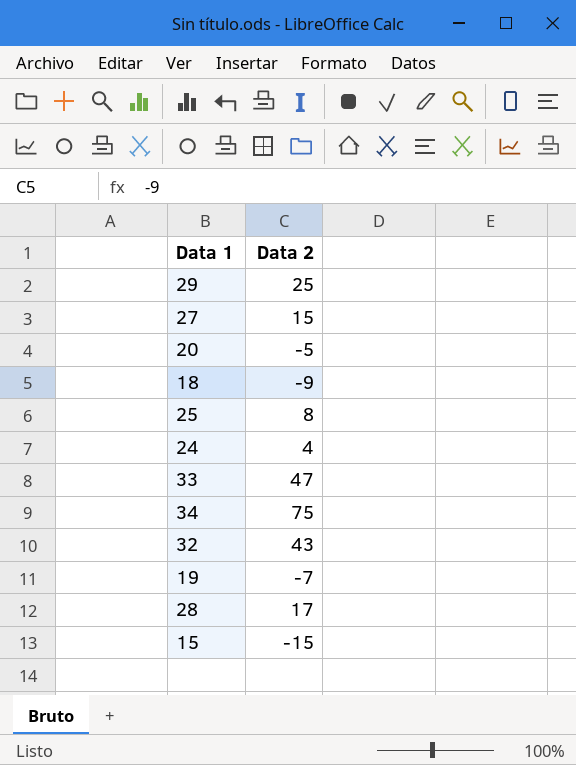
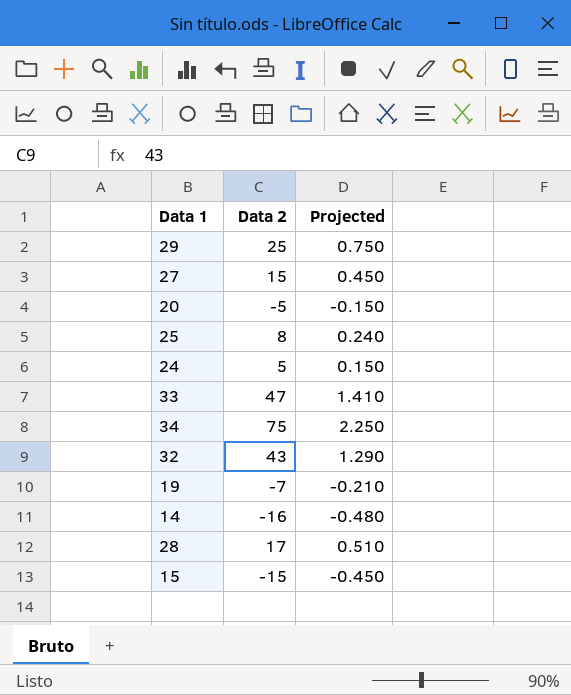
column Projected | formula: none -> [Data 2] * 0.03
row 18: -9 -> none
24 | Data 2: 4 -> 5
row 14: none -> -16 | -0.480

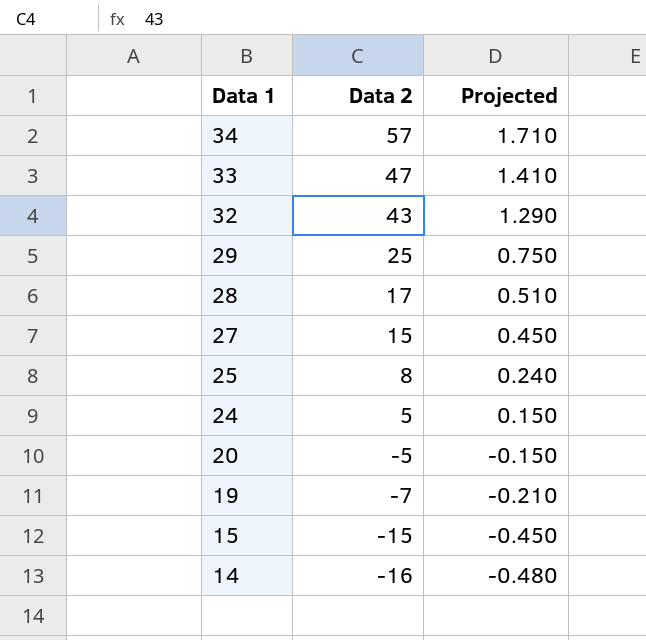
row order: none -> Data 1 descending
34 | Data 2: 75 -> 57
34 | Projected: 2.250 -> 1.710

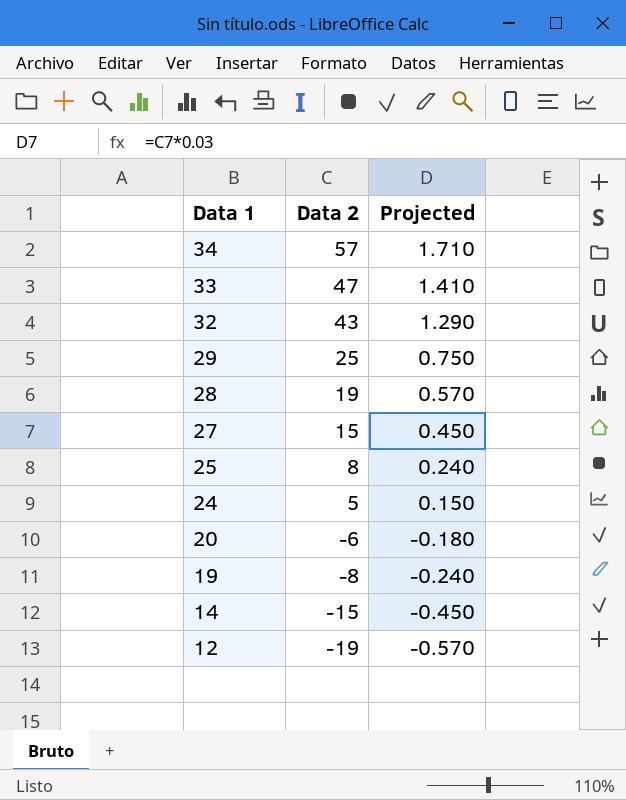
row 15: -15 | -0.450 -> none
28 | Data 2: 17 -> 19
28 | Projected: 0.510 -> 0.570
20 | Data 2: -5 -> -6
20 | Projected: -0.150 -> -0.180
19 | Data 2: -7 -> -8
19 | Projected: -0.210 -> -0.240
14 | Data 2: -16 -> -15
14 | Projected: -0.480 -> -0.450
row 12: none -> -19 | -0.570

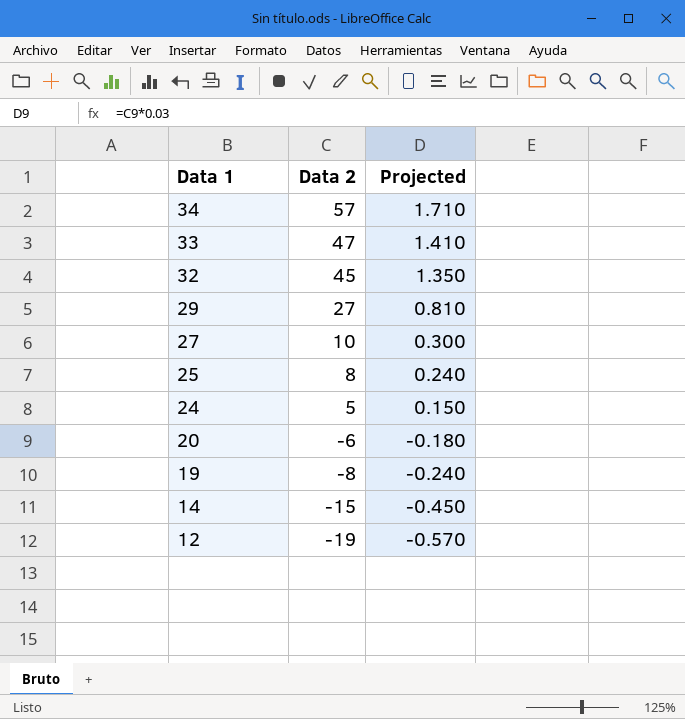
row 28: 19 | 0.570 -> none
32 | Data 2: 43 -> 45
32 | Projected: 1.290 -> 1.350
29 | Data 2: 25 -> 27
29 | Projected: 0.750 -> 0.810
27 | Data 2: 15 -> 10
27 | Projected: 0.450 -> 0.300

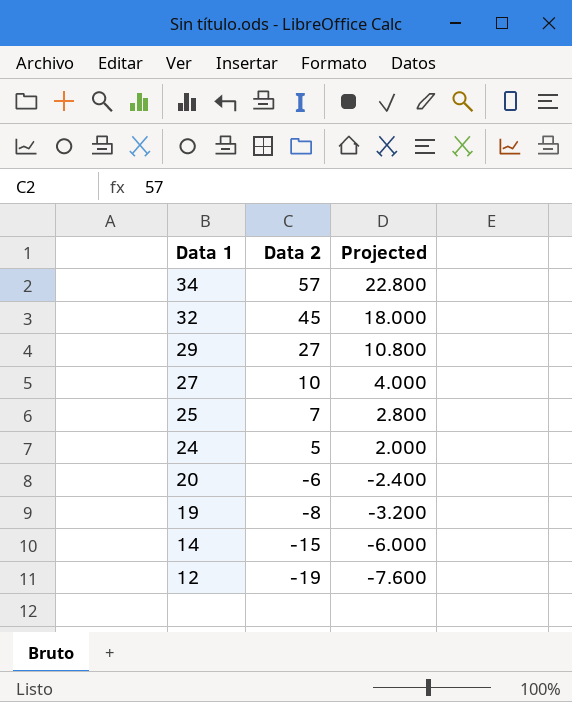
column Projected | formula: [Data 2] * 0.03 -> [Data 2] * 0.4
row 33: 47 | 1.410 -> none
25 | Data 2: 8 -> 7

